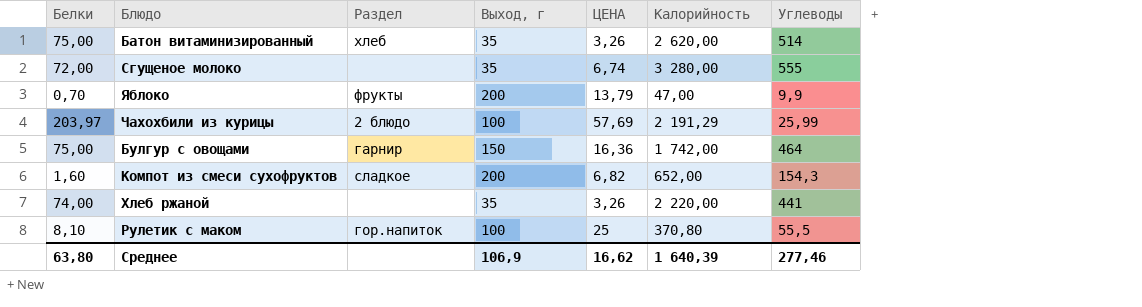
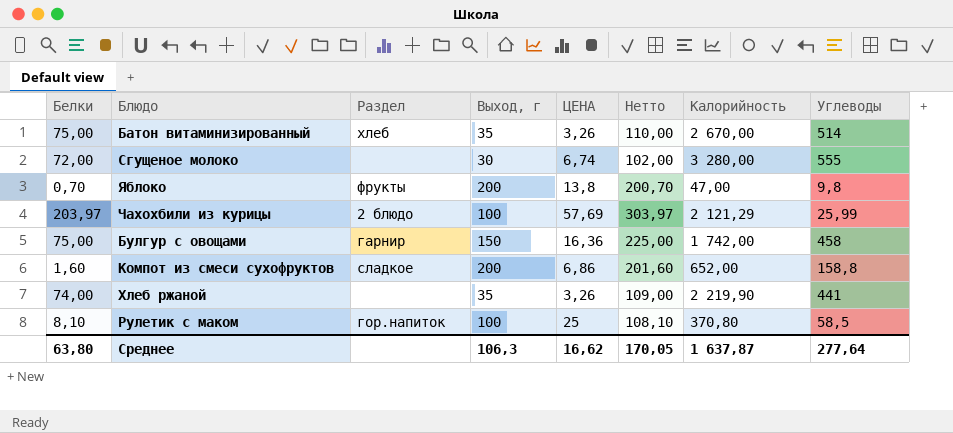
column Нетто | formula: none -> [Белки] + [Выход, г]
Батон витаминизированный | Калорийность: 2 620,00 -> 2 670,00
Сгущеное молоко | Выход, г: 35 -> 30
Яблоко | ЦЕНА: 13,79 -> 13,8
Яблоко | Углеводы: 9,9 -> 9,8
Чахохбили из курицы | Калорийность: 2 191,29 -> 2 121,29
Булгур с овощами | Углеводы: 464 -> 458
Компот из смеси сухофруктов | ЦЕНА: 6,82 -> 6,86
Компот из смеси сухофруктов | Углеводы: 154,3 -> 158,8
Хлеб ржаной | Калорийность: 2 220,00 -> 2 219,90
Рулетик с маком | Углеводы: 55,5 -> 58,5
Среднее | Выход, г: 106,9 -> 106,3
Среднее | Калорийность: 1 640,39 -> 1 637,87
Среднее | Углеводы: 277,46 -> 277,64

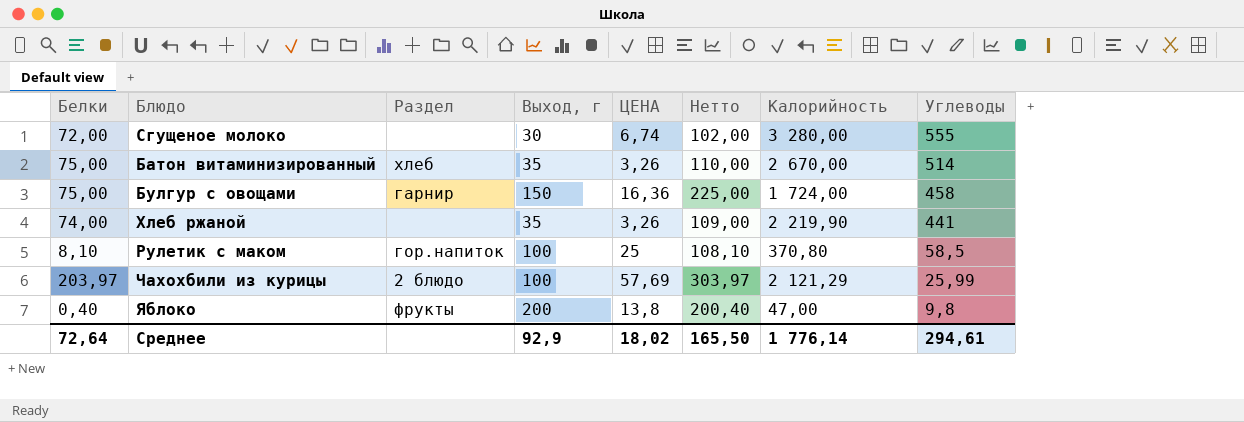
row order: none -> Углеводы descending
row Компот из смеси сухофруктов: 1,60 | сладкое | 200 | 6,86 | 201,60 | 652,00 | 158,8 -> none
Булгур с овощами | Калорийность: 1 742,00 -> 1 724,00
Яблоко | Белки: 0,70 -> 0,40
Яблоко | Нетто: 200,70 -> 200,40
Среднее | Белки: 63,80 -> 72,64
Среднее | Выход, г: 106,3 -> 92,9
Среднее | ЦЕНА: 16,62 -> 18,02
Среднее | Нетто: 170,05 -> 165,50
Среднее | Калорийность: 1 637,87 -> 1 776,14
Среднее | Углеводы: 277,64 -> 294,61

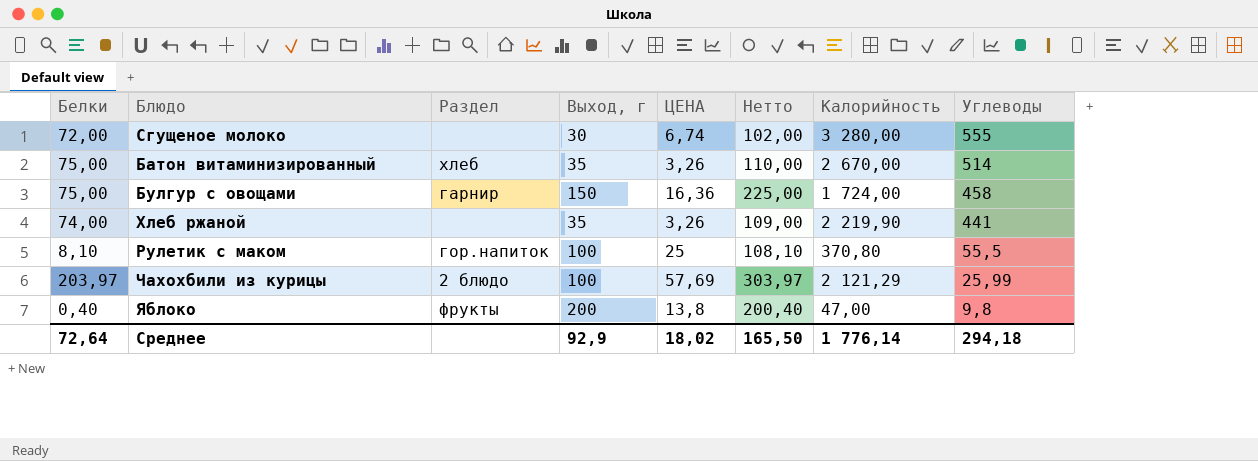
Рулетик с маком | Углеводы: 58,5 -> 55,5
Среднее | Углеводы: 294,61 -> 294,18

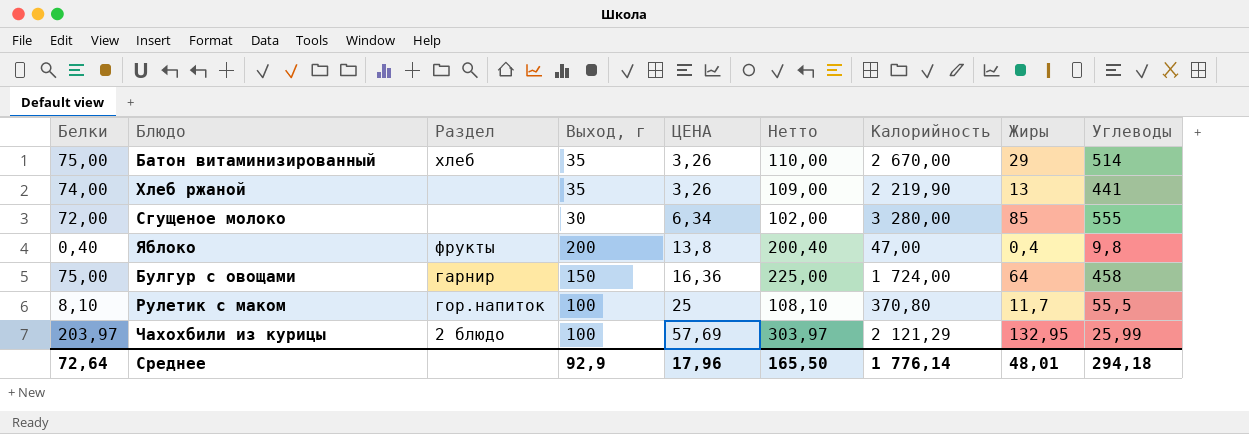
row order: Углеводы descending -> ЦЕНА ascending
column Жиры | position: none -> 8
Сгущеное молоко | ЦЕНА: 6,74 -> 6,34
Среднее | ЦЕНА: 18,02 -> 17,96

